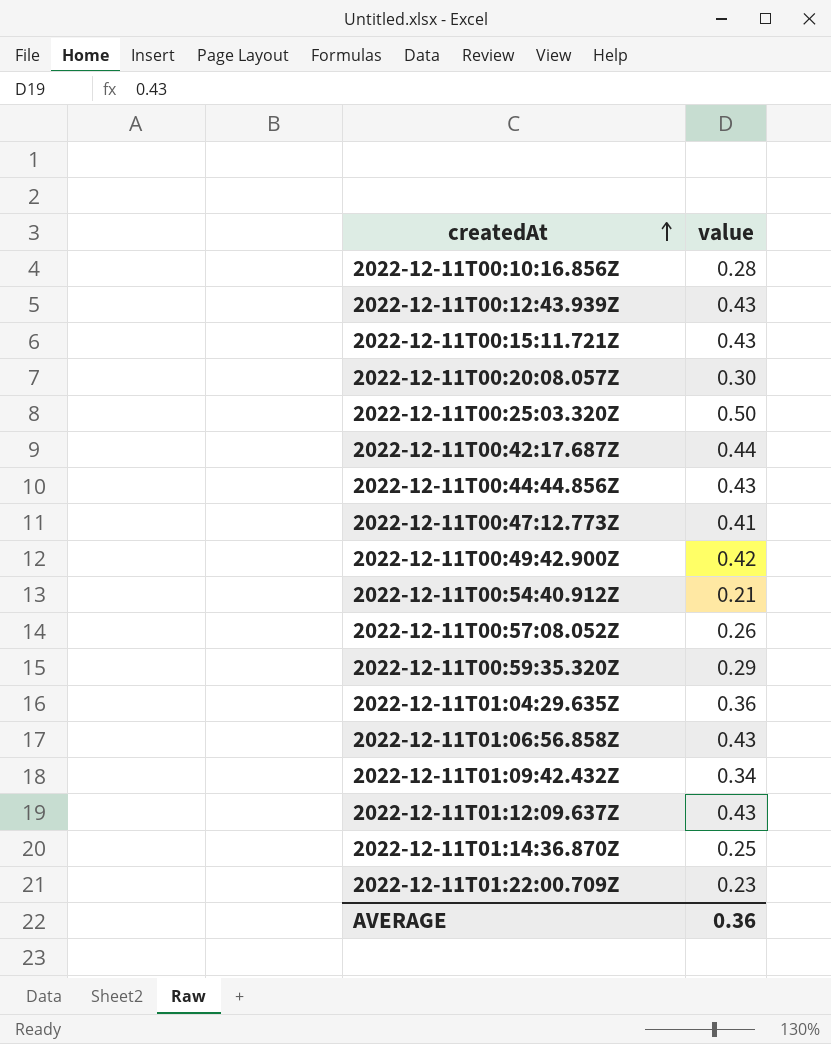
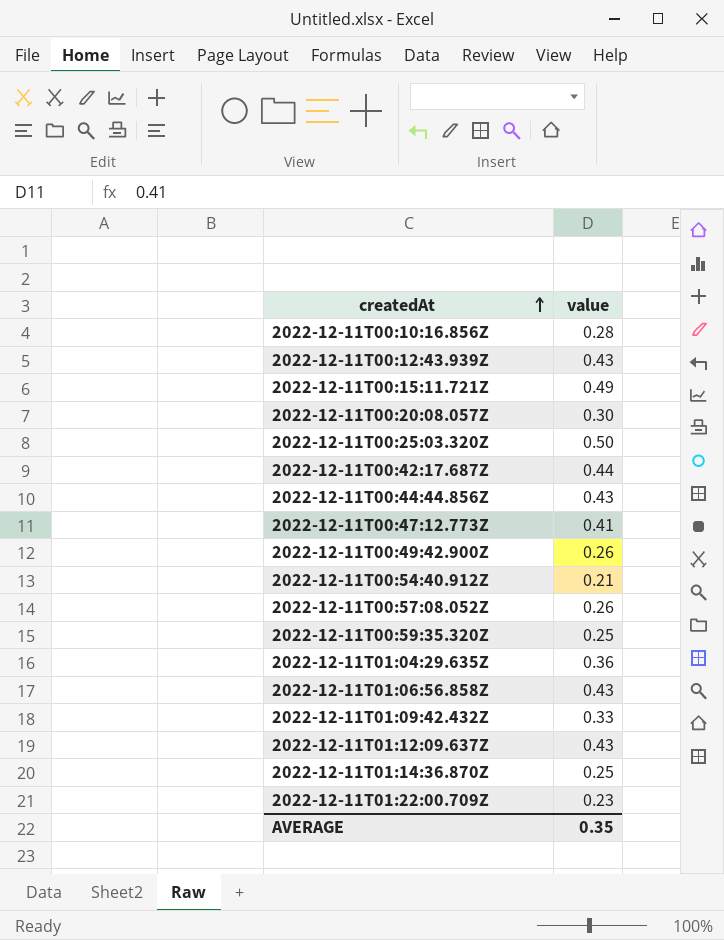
2022-12-11T00:15:11.721Z | value: 0.43 -> 0.49
2022-12-11T00:49:42.900Z | value: 0.42 -> 0.26
2022-12-11T00:59:35.320Z | value: 0.29 -> 0.25
2022-12-11T01:09:42.432Z | value: 0.34 -> 0.33
AVERAGE | value: 0.36 -> 0.35

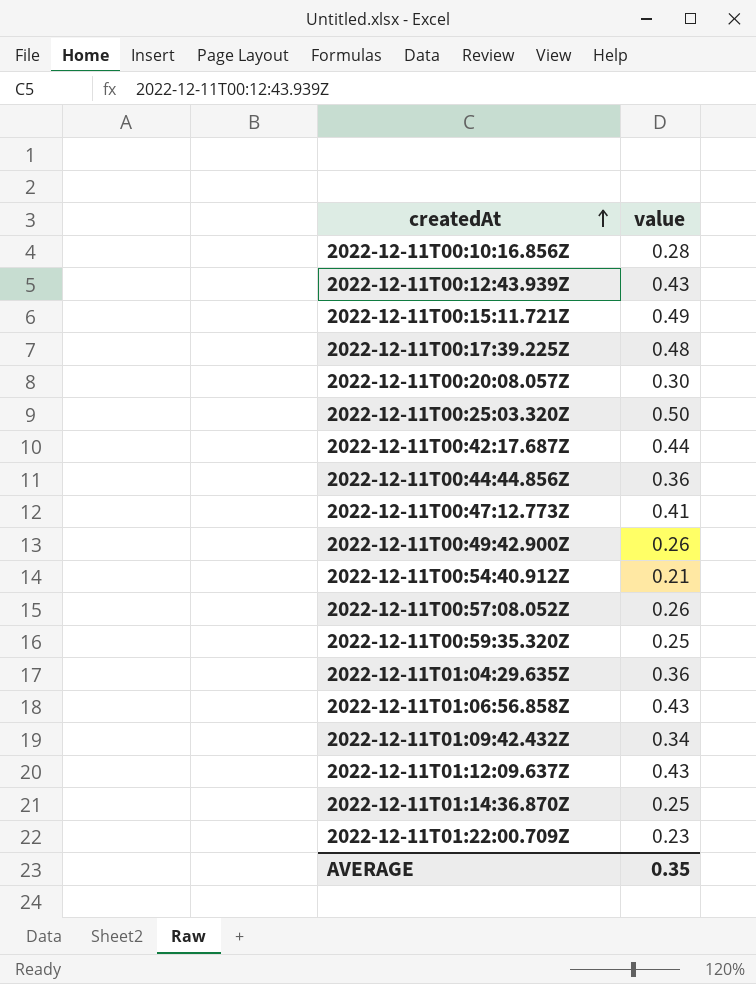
row 2022-12-11T00:17:39.225Z: none -> 0.48
2022-12-11T00:44:44.856Z | value: 0.43 -> 0.36
2022-12-11T01:09:42.432Z | value: 0.33 -> 0.34

